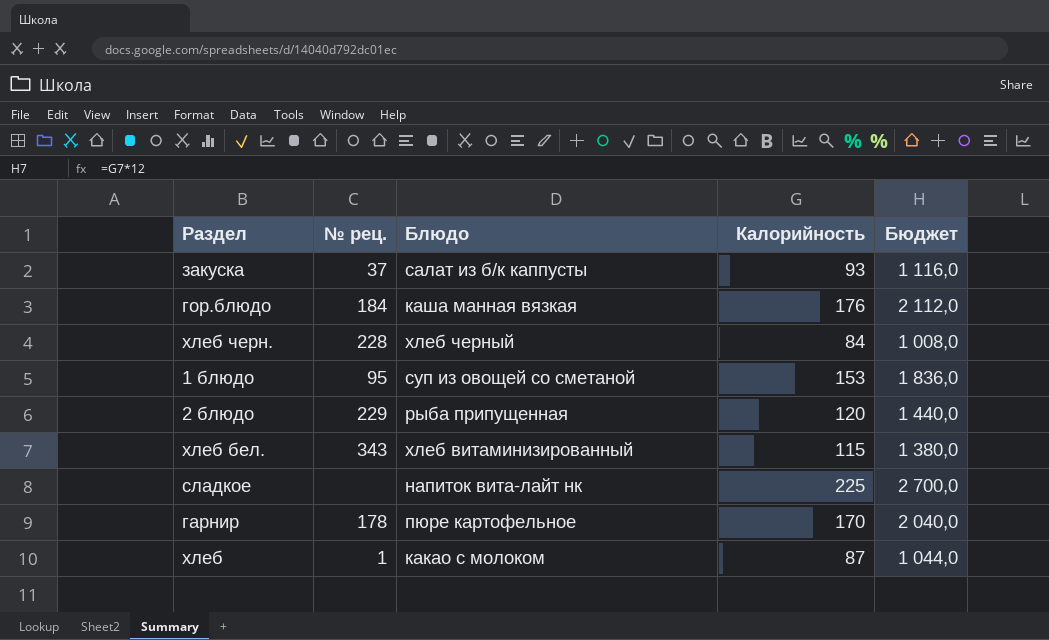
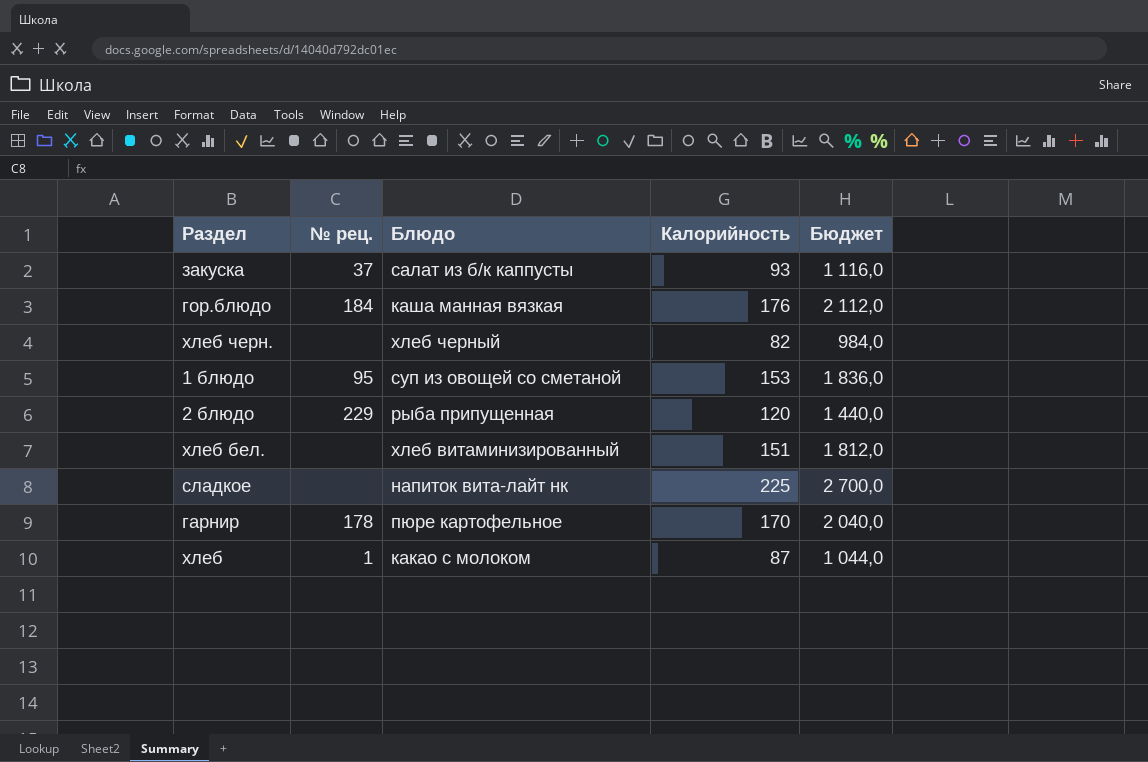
хлеб черн. | № рец.: 228 -> none
хлеб черн. | Калорийность: 84 -> 82
хлеб черн. | Бюджет: 1 008,0 -> 984,0
хлеб бел. | № рец.: 343 -> none
хлеб бел. | Калорийность: 115 -> 151
хлеб бел. | Бюджет: 1 380,0 -> 1 812,0

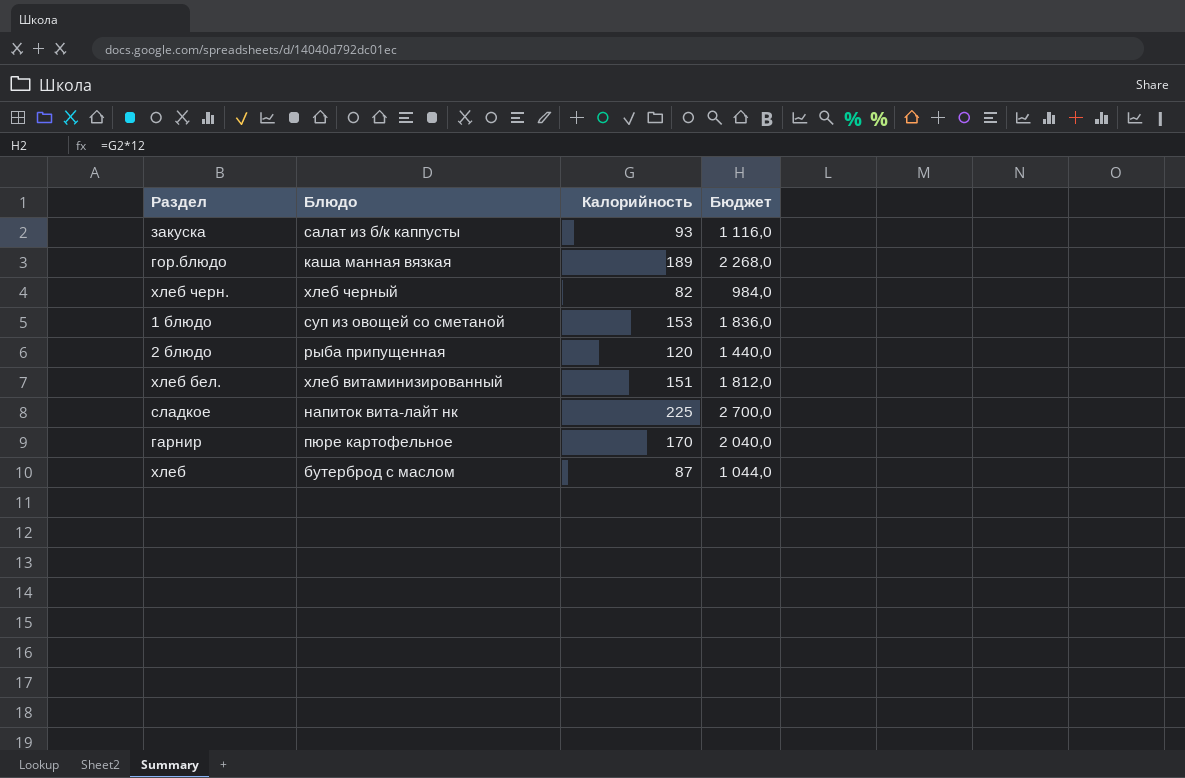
column № рец. | position: 2 -> none
гор.блюдо | Калорийность: 176 -> 189
гор.блюдо | Бюджет: 2 112,0 -> 2 268,0
хлеб | Блюдо: какао с молоком -> бутерброд с маслом

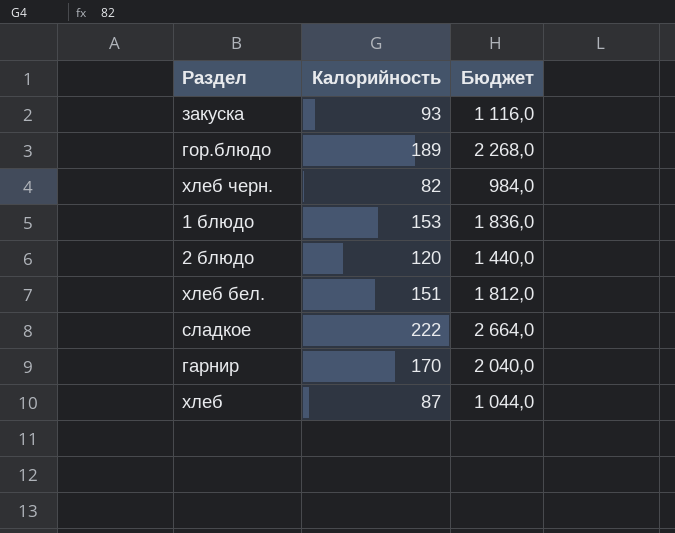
column Блюдо | position: 2 -> none
сладкое | Калорийность: 225 -> 222
сладкое | Бюджет: 2 700,0 -> 2 664,0

